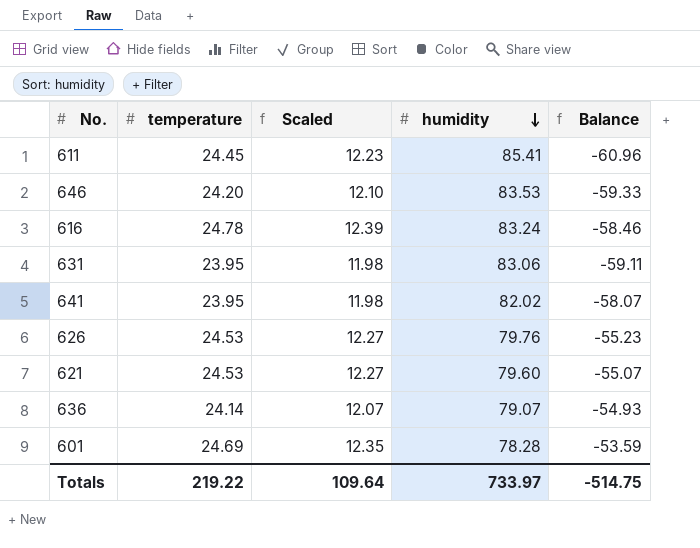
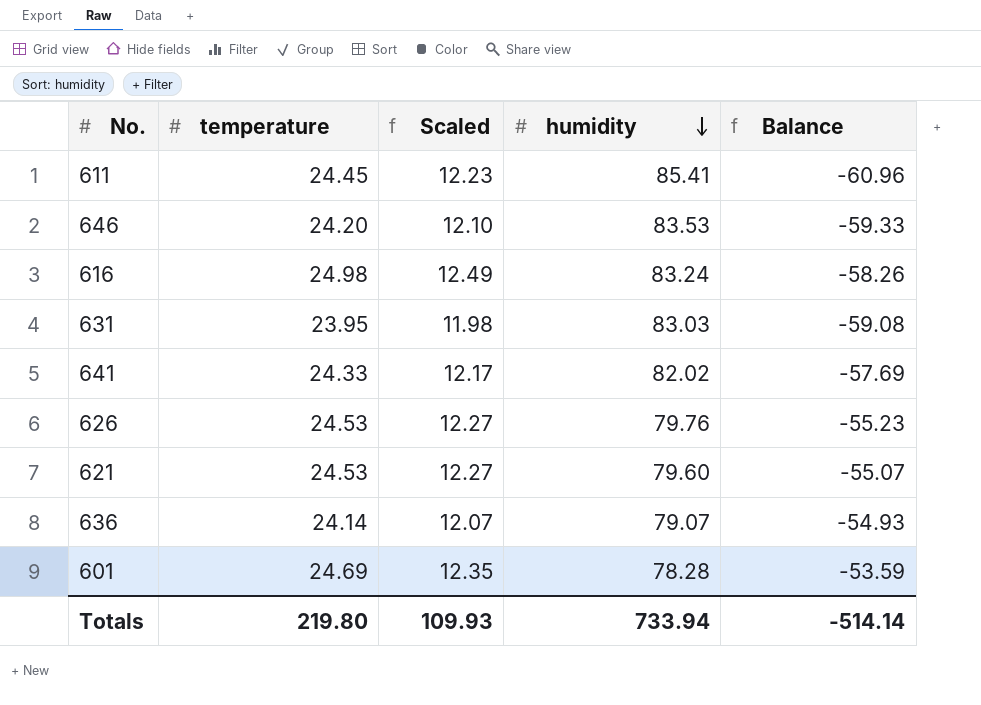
616 | temperature: 24.78 -> 24.98
616 | Scaled: 12.39 -> 12.49
616 | Balance: -58.46 -> -58.26
631 | humidity: 83.06 -> 83.03
631 | Balance: -59.11 -> -59.08
641 | temperature: 23.95 -> 24.33
641 | Scaled: 11.98 -> 12.17
641 | Balance: -58.07 -> -57.69
Totals | temperature: 219.22 -> 219.80
Totals | Scaled: 109.64 -> 109.93
Totals | humidity: 733.97 -> 733.94
Totals | Balance: -514.75 -> -514.14

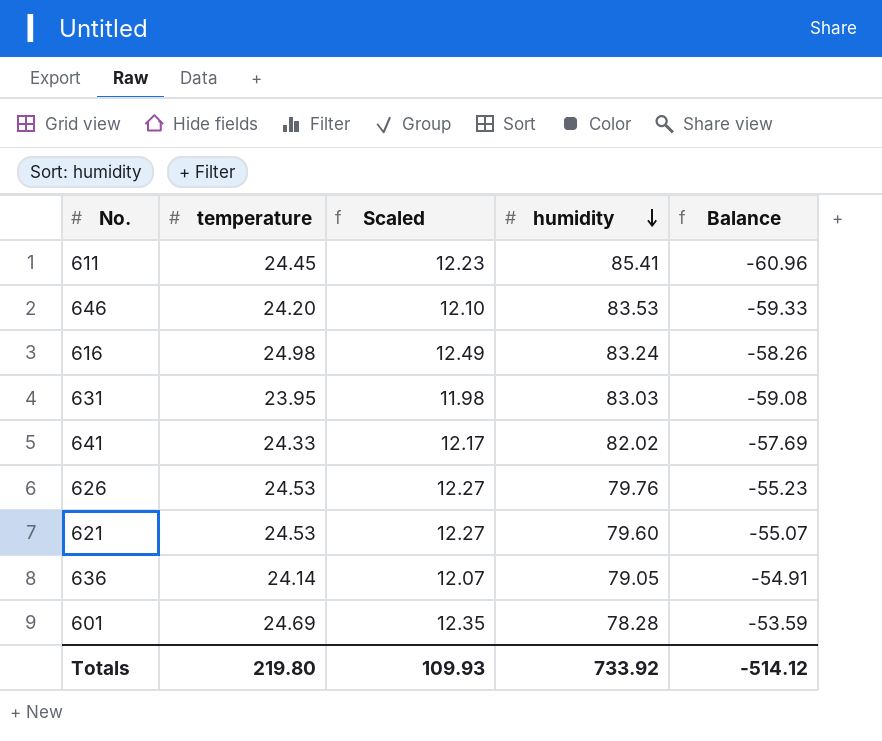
636 | humidity: 79.07 -> 79.05
636 | Balance: -54.93 -> -54.91
Totals | humidity: 733.94 -> 733.92
Totals | Balance: -514.14 -> -514.12

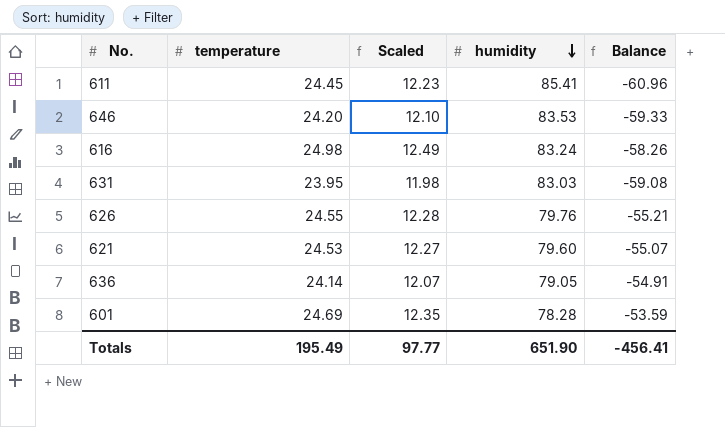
row 641: 24.33 | 12.17 | 82.02 | -57.69 -> none
626 | temperature: 24.53 -> 24.55
626 | Scaled: 12.27 -> 12.28
626 | Balance: -55.23 -> -55.21
Totals | temperature: 219.80 -> 195.49
Totals | Scaled: 109.93 -> 97.77
Totals | humidity: 733.92 -> 651.90
Totals | Balance: -514.12 -> -456.41

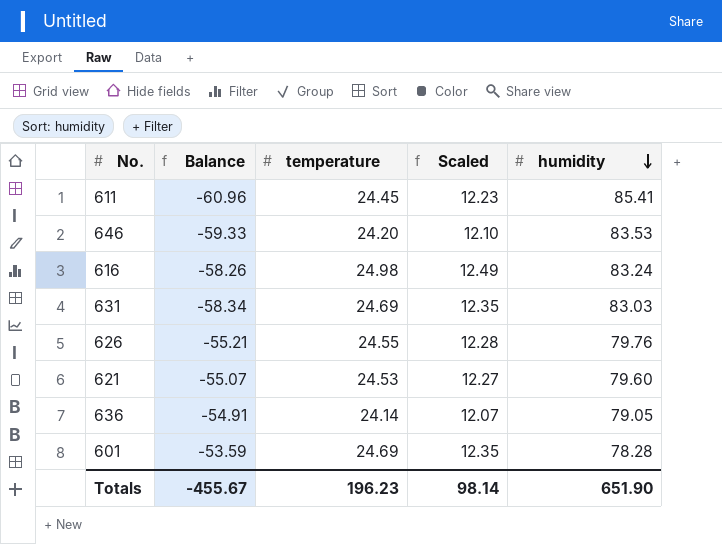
column Balance | position: 5 -> 2
631 | Balance: -59.08 -> -58.34
631 | temperature: 23.95 -> 24.69
631 | Scaled: 11.98 -> 12.35
Totals | Balance: -456.41 -> -455.67
Totals | temperature: 195.49 -> 196.23
Totals | Scaled: 97.77 -> 98.14

